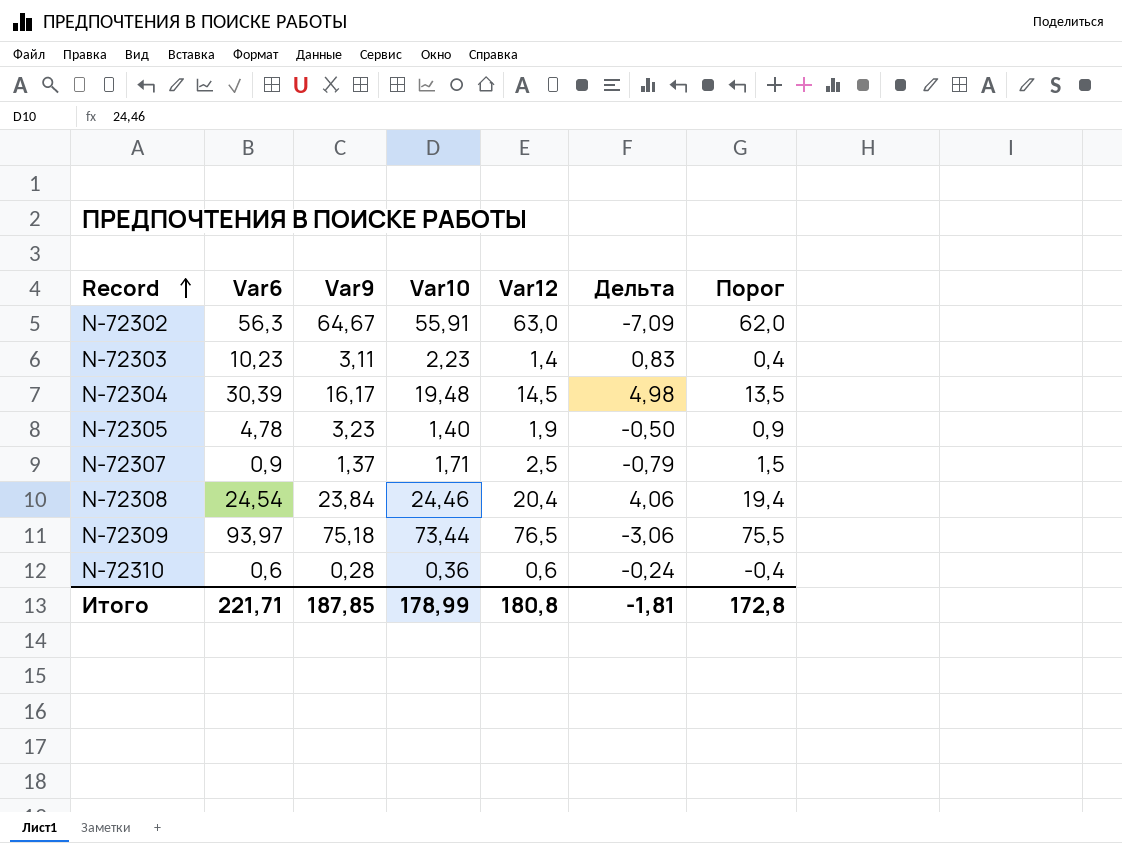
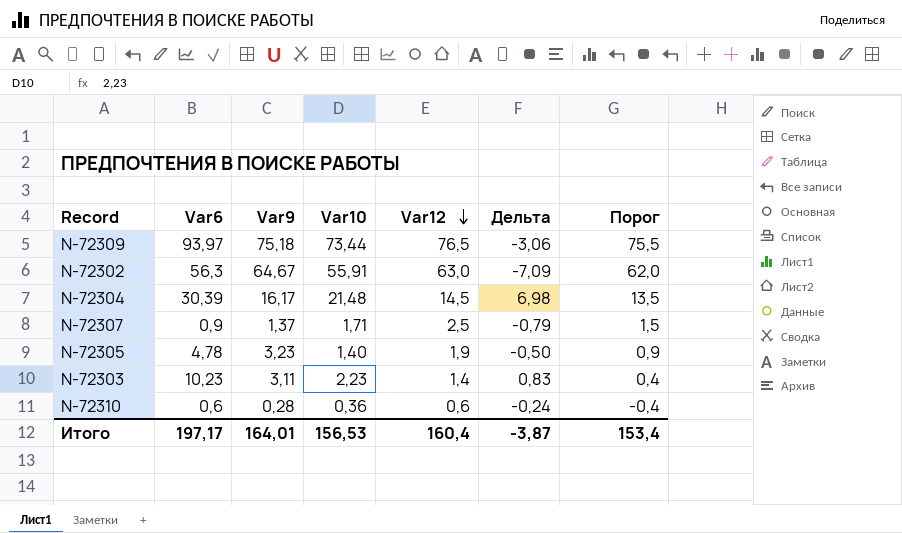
row order: Record ascending -> Var12 descending
row N-72308: 24,54 | 23,84 | 24,46 | 20,4 | 4,06 | 19,4 -> none
N-72304 | Var10: 19,48 -> 21,48
N-72304 | Дельта: 4,98 -> 6,98
Итого | Var6: 221,71 -> 197,17
Итого | Var9: 187,85 -> 164,01
Итого | Var10: 178,99 -> 156,53
Итого | Var12: 180,8 -> 160,4
Итого | Дельта: -1,81 -> -3,87
Итого | Порог: 172,8 -> 153,4

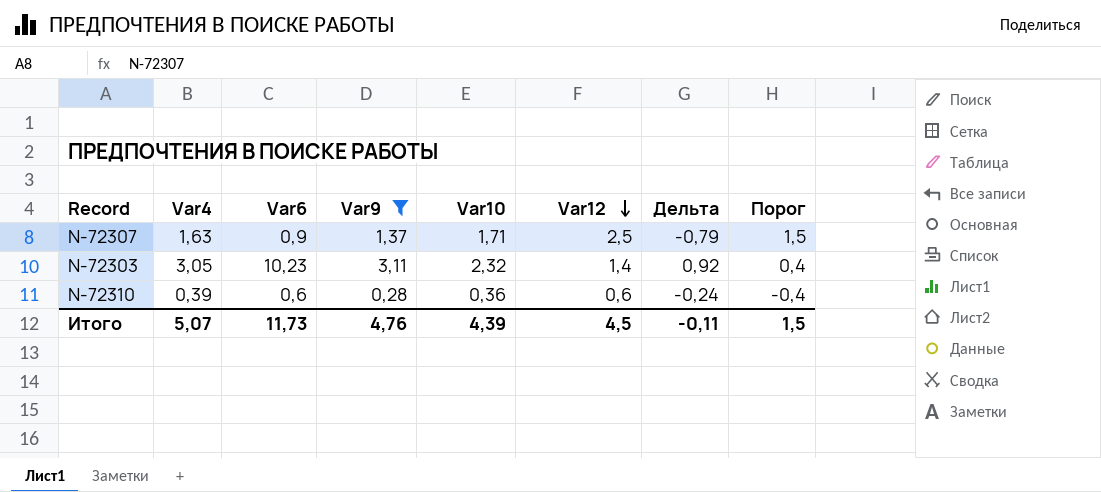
filter: none -> Var9 <= 3,11
column Var4 | position: none -> 2
N-72303 | Var10: 2,23 -> 2,32
N-72303 | Дельта: 0,83 -> 0,92
Итого | Var6: 197,17 -> 11,73
Итого | Var9: 164,01 -> 4,76
Итого | Var10: 156,53 -> 4,39
Итого | Var12: 160,4 -> 4,5
Итого | Дельта: -3,87 -> -0,11
Итого | Порог: 153,4 -> 1,5

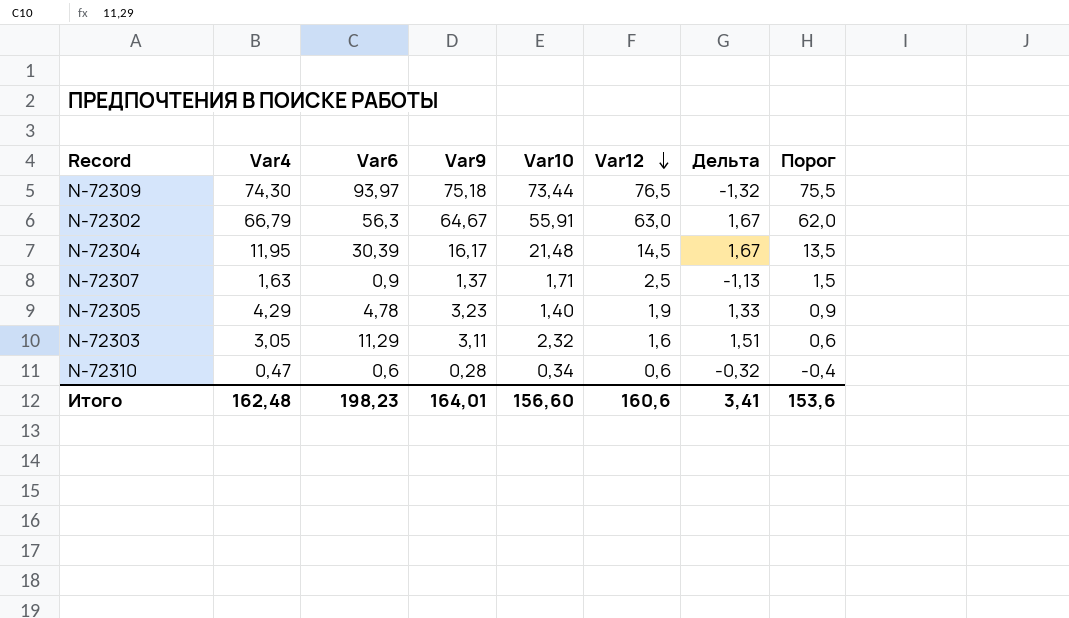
filter: Var9 <= 3,11 -> none
column Дельта | formula: [Var10] - [Var12] -> [Var9] - [Var12]
N-72303 | Var6: 10,23 -> 11,29
N-72303 | Var12: 1,4 -> 1,6
N-72303 | Порог: 0,4 -> 0,6
N-72310 | Var4: 0,39 -> 0,47
N-72310 | Var10: 0,36 -> 0,34
Итого | Var4: 5,07 -> 162,48
Итого | Var6: 11,73 -> 198,23
Итого | Var9: 4,76 -> 164,01
Итого | Var10: 4,39 -> 156,60
Итого | Var12: 4,5 -> 160,6
Итого | Дельта: -0,11 -> 3,41
Итого | Порог: 1,5 -> 153,6

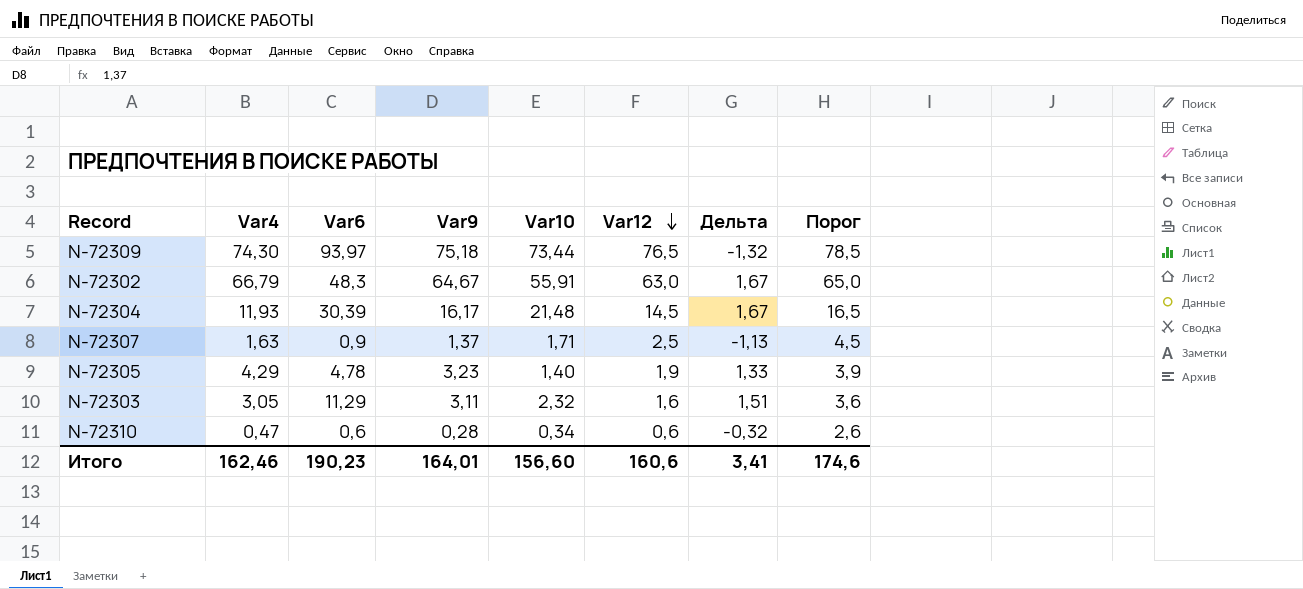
column Порог | formula: [Var12] - 1 -> [Var12] + 2
N-72302 | Var6: 56,3 -> 48,3
N-72304 | Var4: 11,95 -> 11,93
Итого | Var4: 162,48 -> 162,46
Итого | Var6: 198,23 -> 190,23
Итого | Порог: 153,6 -> 174,6

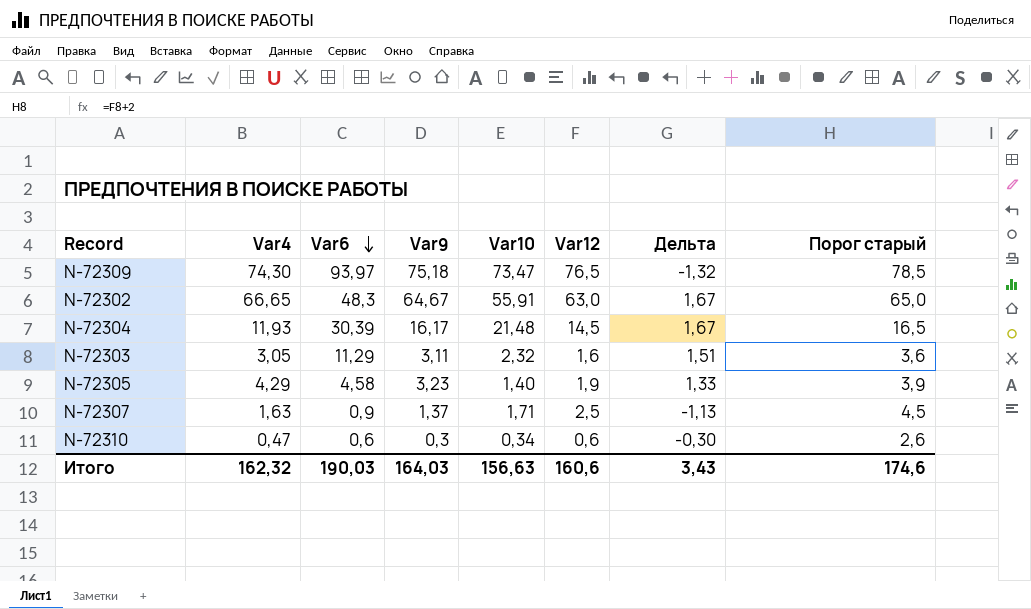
row order: Var12 descending -> Var6 descending
column name: Порог -> Порог старый
N-72309 | Var10: 73,44 -> 73,47
N-72302 | Var4: 66,79 -> 66,65
N-72305 | Var6: 4,78 -> 4,58
N-72310 | Var9: 0,28 -> 0,3
N-72310 | Дельта: -0,32 -> -0,30
Итого | Var4: 162,46 -> 162,32
Итого | Var6: 190,23 -> 190,03
Итого | Var9: 164,01 -> 164,03
Итого | Var10: 156,60 -> 156,63
Итого | Дельта: 3,41 -> 3,43

